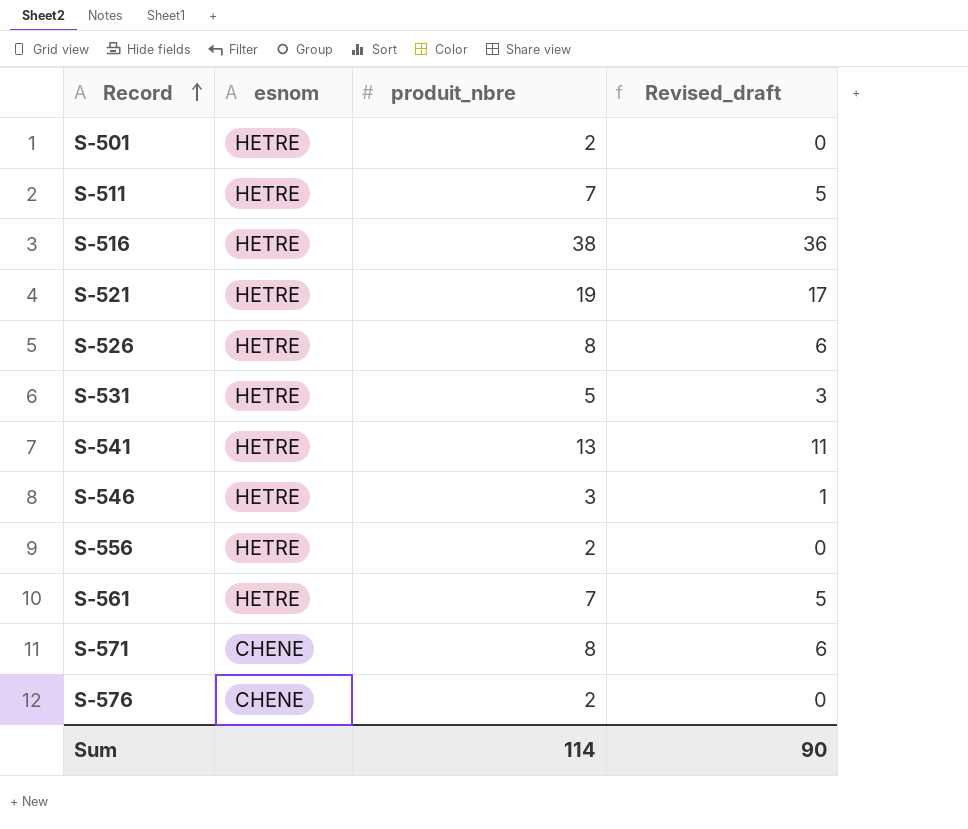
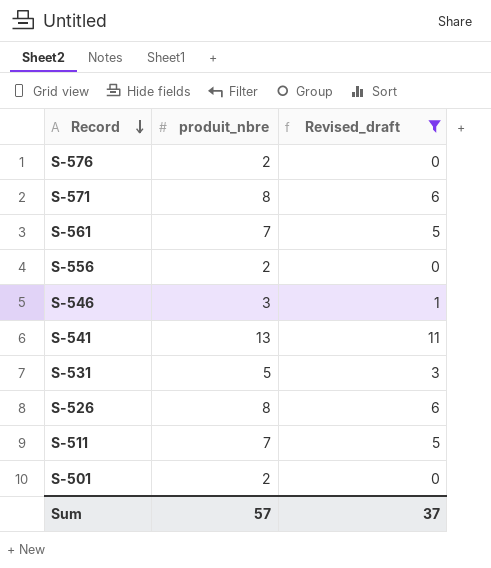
filter: none -> Revised_draft <= 11
row order: Record ascending -> Record descending
column esnom | position: 2 -> none
Sum | produit_nbre: 114 -> 57
Sum | Revised_draft: 90 -> 37

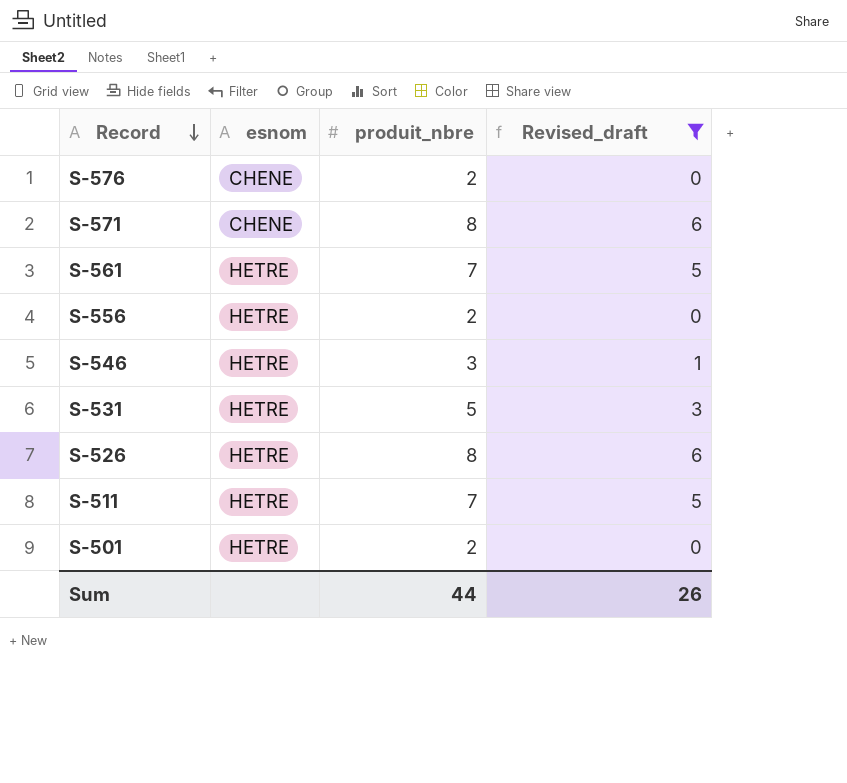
column esnom | position: none -> 2
row S-541: 13 | 11 -> none
Sum | produit_nbre: 57 -> 44
Sum | Revised_draft: 37 -> 26

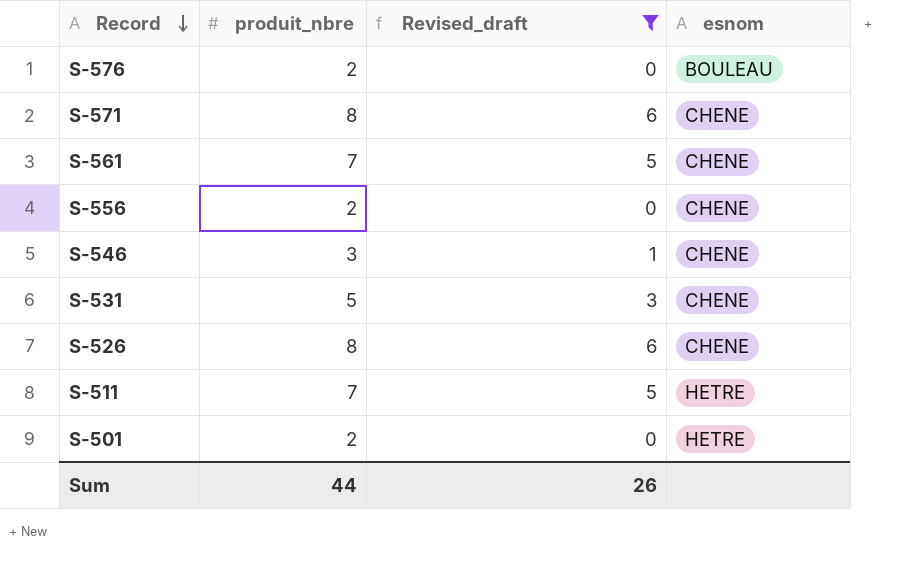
column esnom | position: 2 -> 4
S-576 | esnom: CHENE -> BOULEAU
S-561 | esnom: HETRE -> CHENE
S-556 | esnom: HETRE -> CHENE
S-546 | esnom: HETRE -> CHENE
S-531 | esnom: HETRE -> CHENE
S-526 | esnom: HETRE -> CHENE

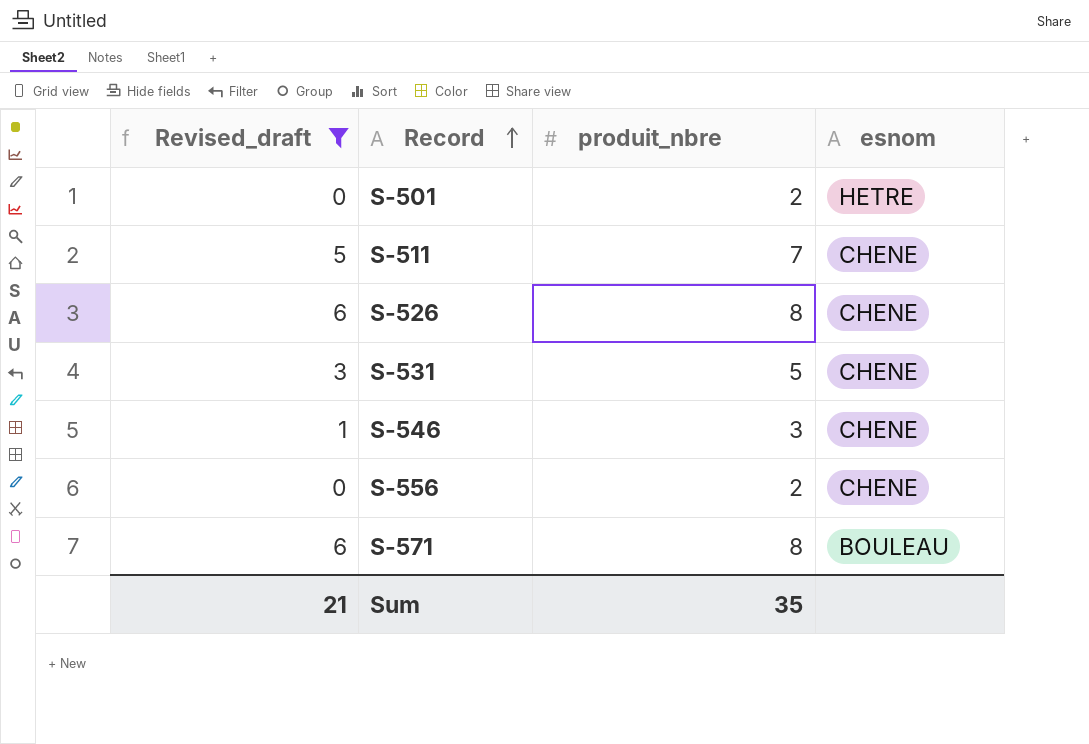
row order: Record descending -> Record ascending
column Revised_draft | position: 3 -> 1
row S-576: 2 | 0 | BOULEAU -> none
row S-561: 7 | 5 | CHENE -> none
S-511 | esnom: HETRE -> CHENE
S-571 | esnom: CHENE -> BOULEAU
Sum | Revised_draft: 26 -> 21
Sum | produit_nbre: 44 -> 35

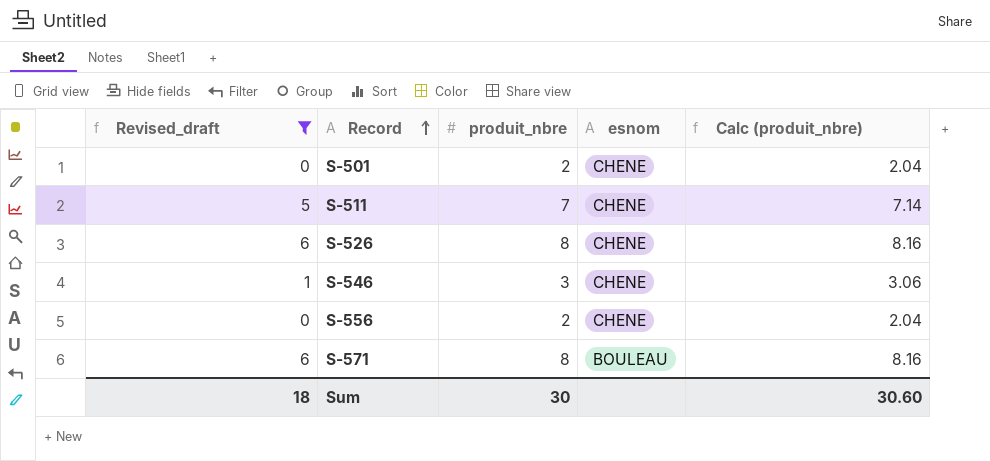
column Calc (produit_nbre) | formula: none -> [produit_nbre] * 1.02
row S-531: 3 | 5 | CHENE -> none
S-501 | esnom: HETRE -> CHENE
Sum | Revised_draft: 21 -> 18
Sum | produit_nbre: 35 -> 30

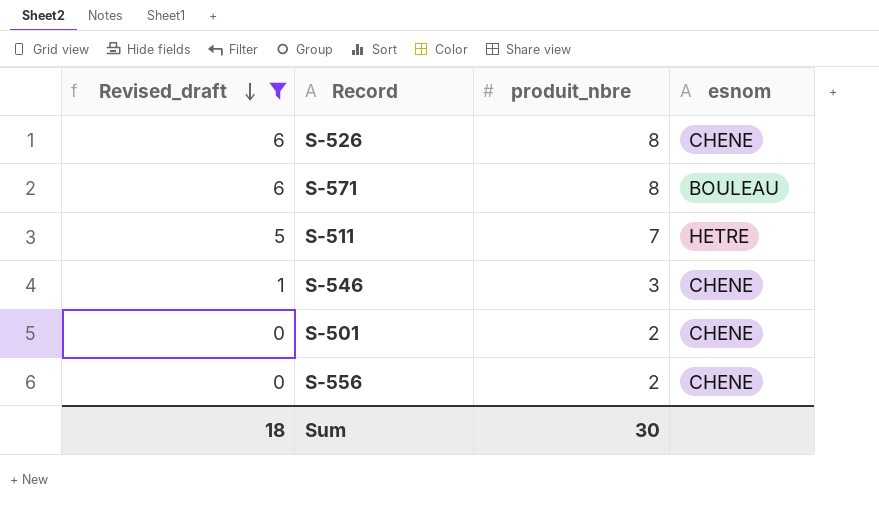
row order: Record ascending -> Revised_draft descending
column Calc (produit_nbre) | formula: [produit_nbre] * 1.02 -> none
S-511 | esnom: CHENE -> HETRE

